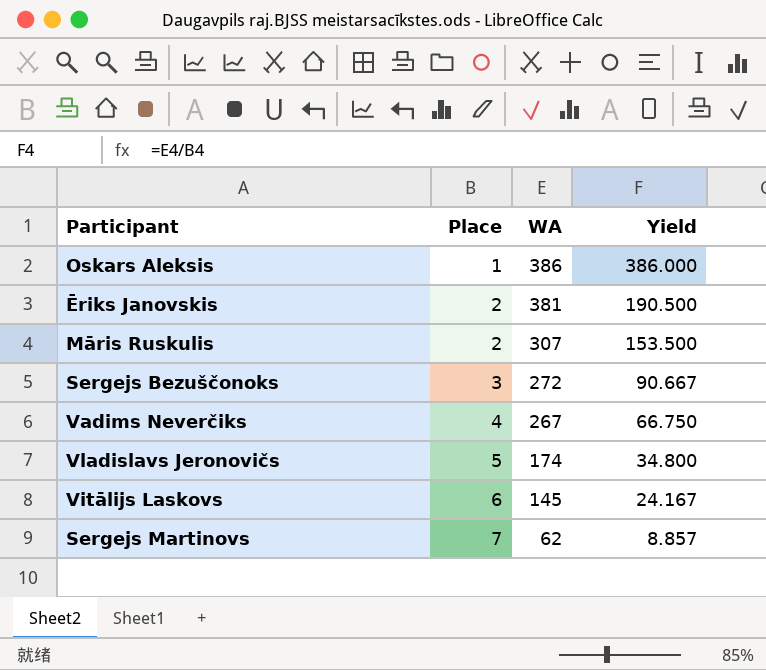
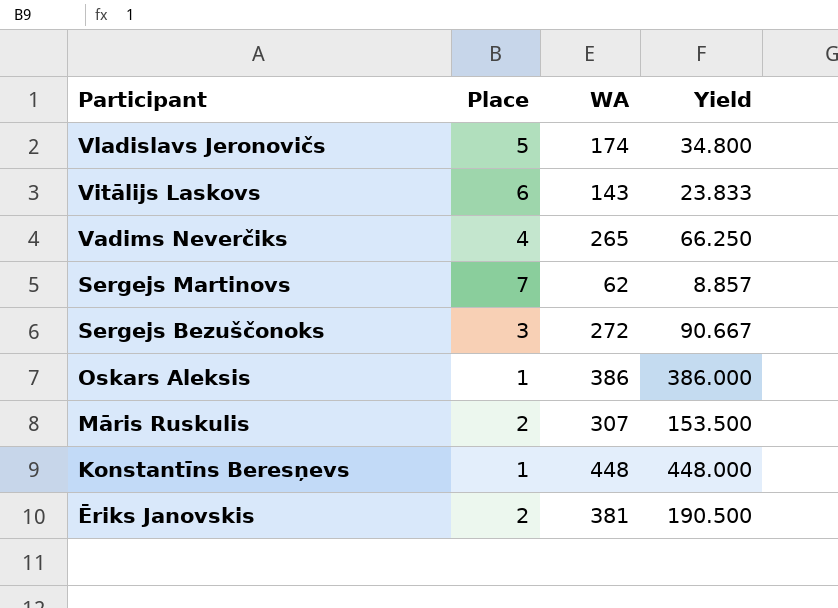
row order: Place ascending -> Participant descending
Vitālijs Laskovs | WA: 145 -> 143
Vitālijs Laskovs | Yield: 24.167 -> 23.833
Vadims Neverčiks | WA: 267 -> 265
Vadims Neverčiks | Yield: 66.750 -> 66.250
row Konstantīns Beresņevs: none -> 1 | 448 | 448.000

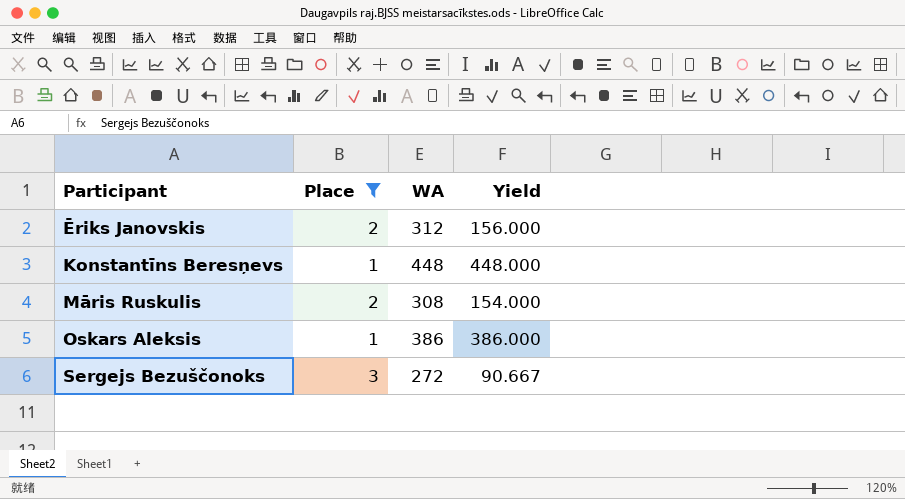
filter: none -> Place <= 3
row order: Participant descending -> Participant ascending
Ēriks Janovskis | WA: 381 -> 312
Ēriks Janovskis | Yield: 190.500 -> 156.000
Māris Ruskulis | WA: 307 -> 308
Māris Ruskulis | Yield: 153.500 -> 154.000

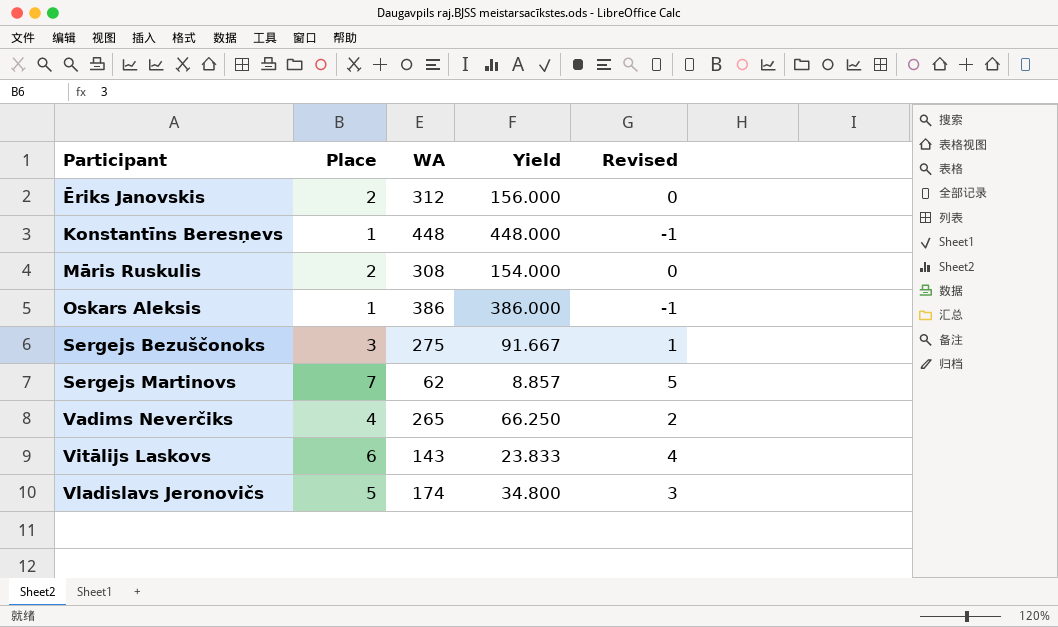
filter: Place <= 3 -> none
column Revised | formula: none -> [Place] - 2
Sergejs Bezuščonoks | WA: 272 -> 275
Sergejs Bezuščonoks | Yield: 90.667 -> 91.667

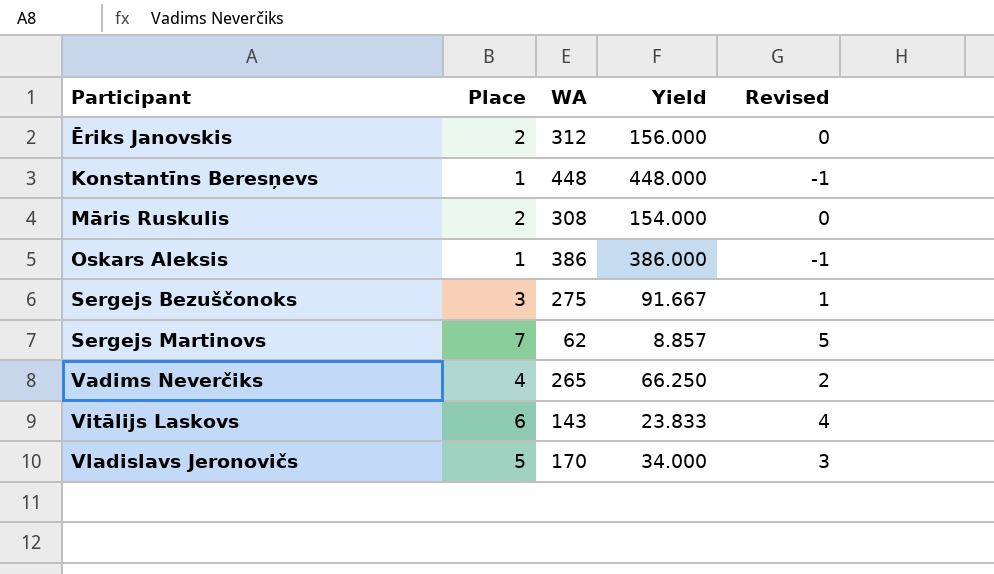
Vladislavs Jeronovičs | WA: 174 -> 170
Vladislavs Jeronovičs | Yield: 34.800 -> 34.000

